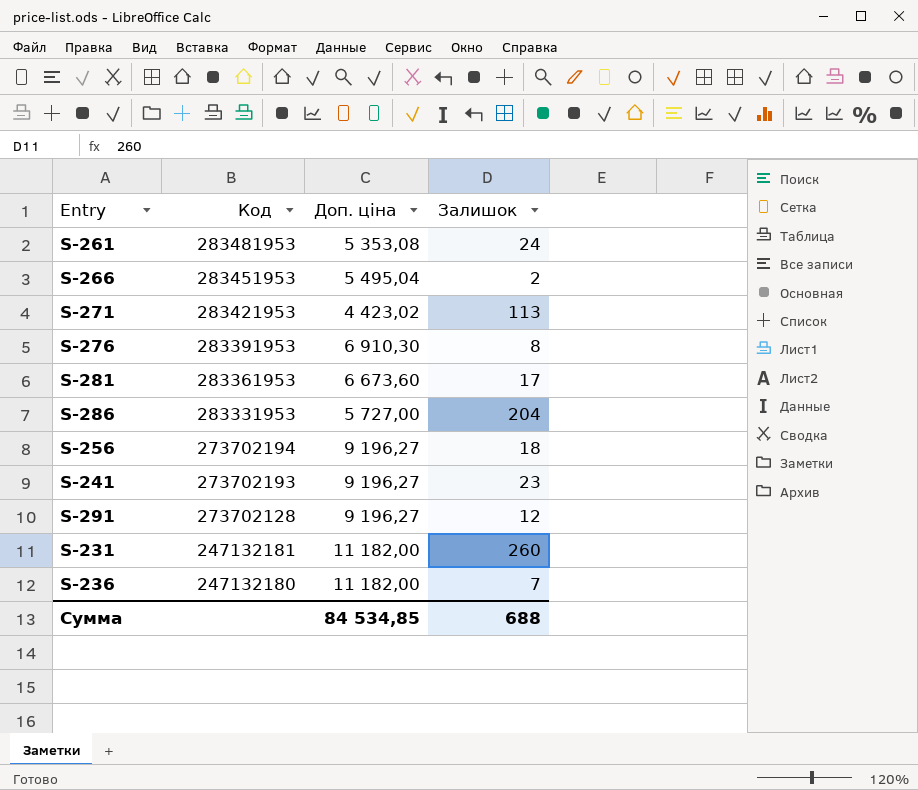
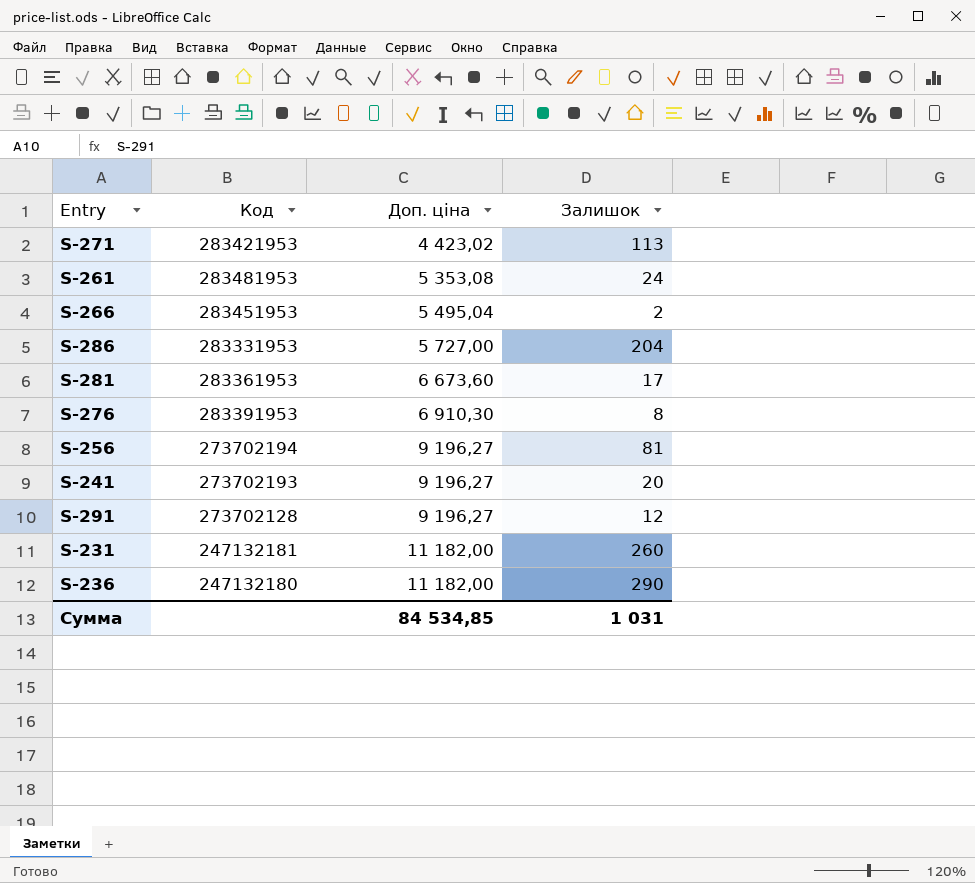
row order: Код descending -> Доп. ціна ascending
S-256 | Залишок: 18 -> 81
S-241 | Залишок: 23 -> 20
S-236 | Залишок: 7 -> 290
Сумма | Залишок: 688 -> 1 031

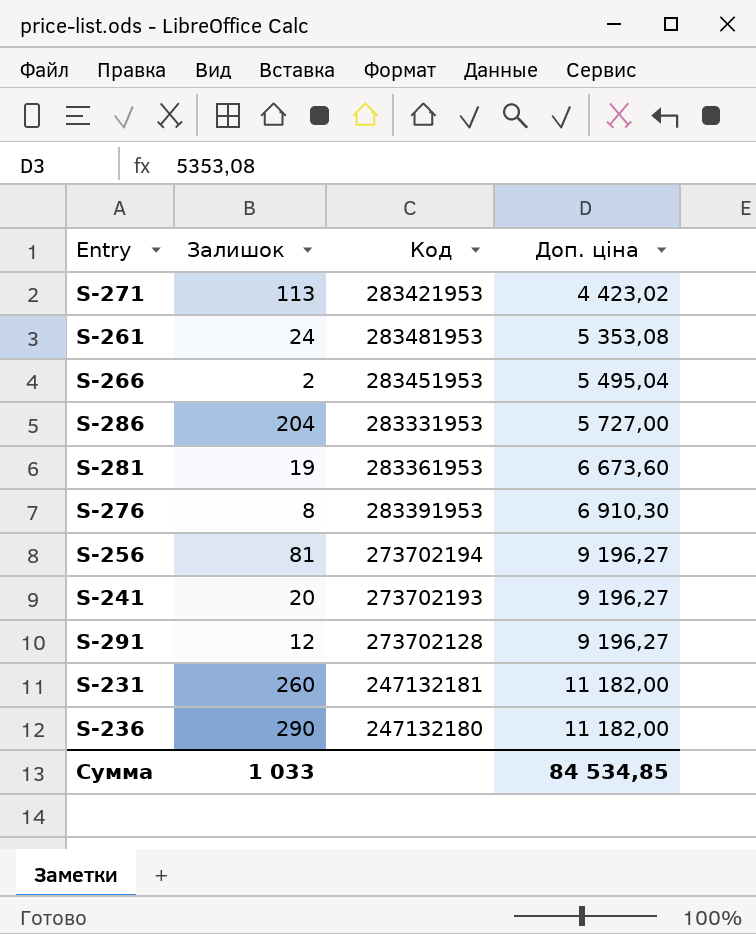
column Залишок | position: 4 -> 2
S-281 | Залишок: 17 -> 19
Сумма | Залишок: 1 031 -> 1 033

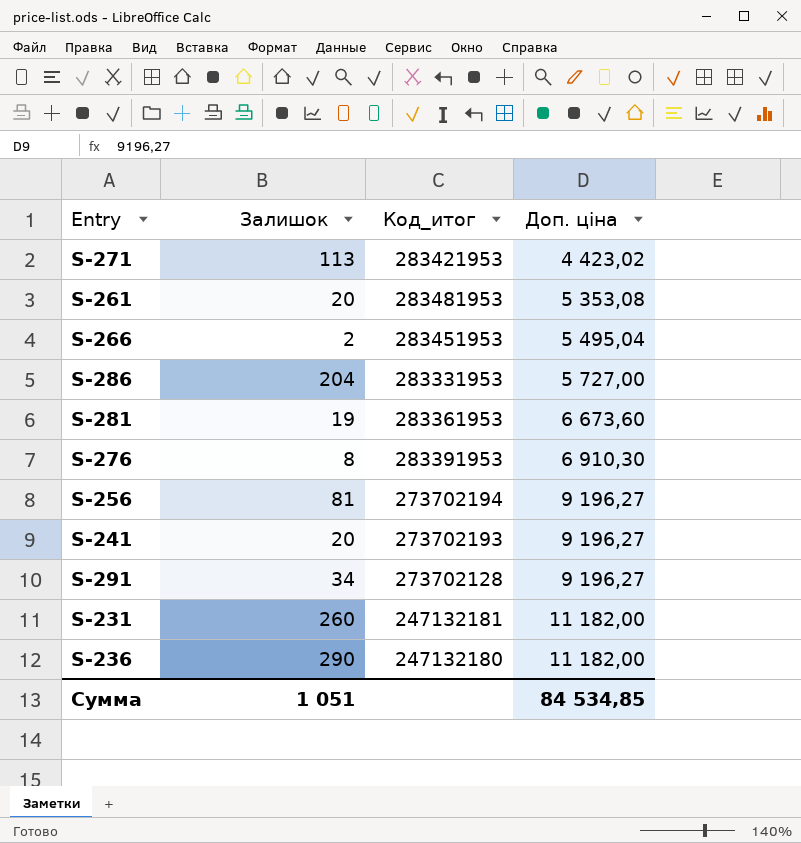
column name: Код -> Код_итог
S-261 | Залишок: 24 -> 20
S-291 | Залишок: 12 -> 34
Сумма | Залишок: 1 033 -> 1 051

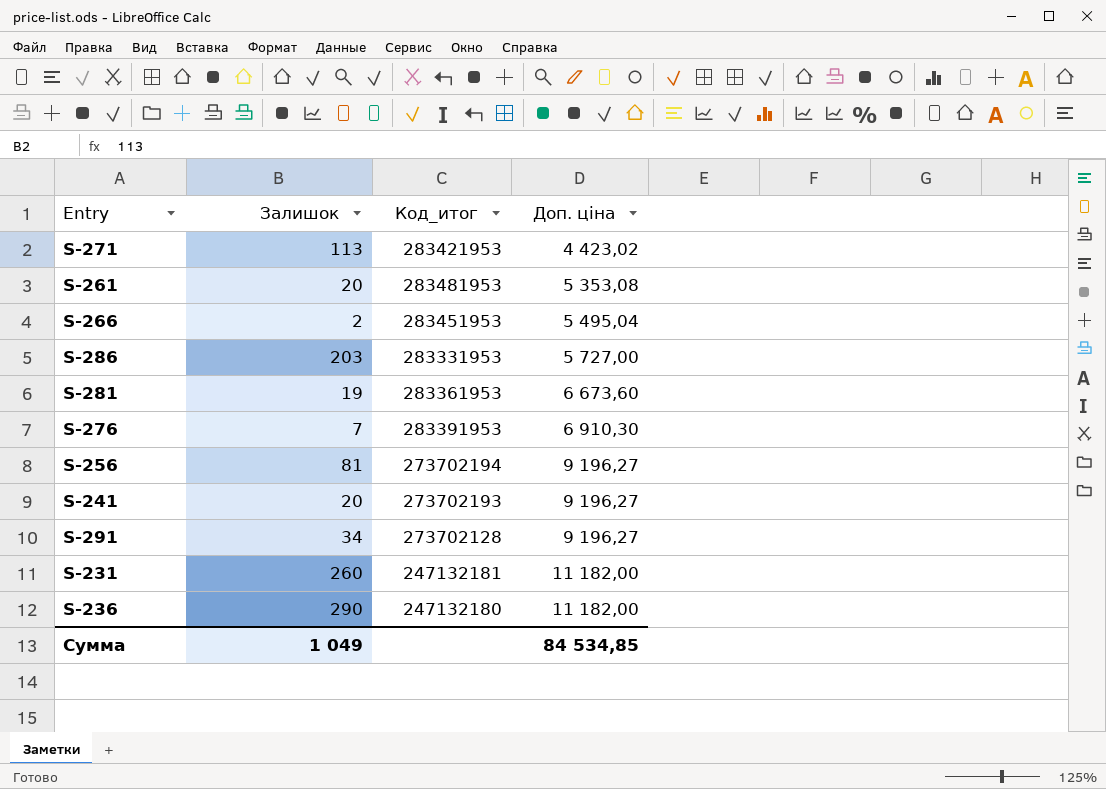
S-286 | Залишок: 204 -> 203
S-276 | Залишок: 8 -> 7
Сумма | Залишок: 1 051 -> 1 049

